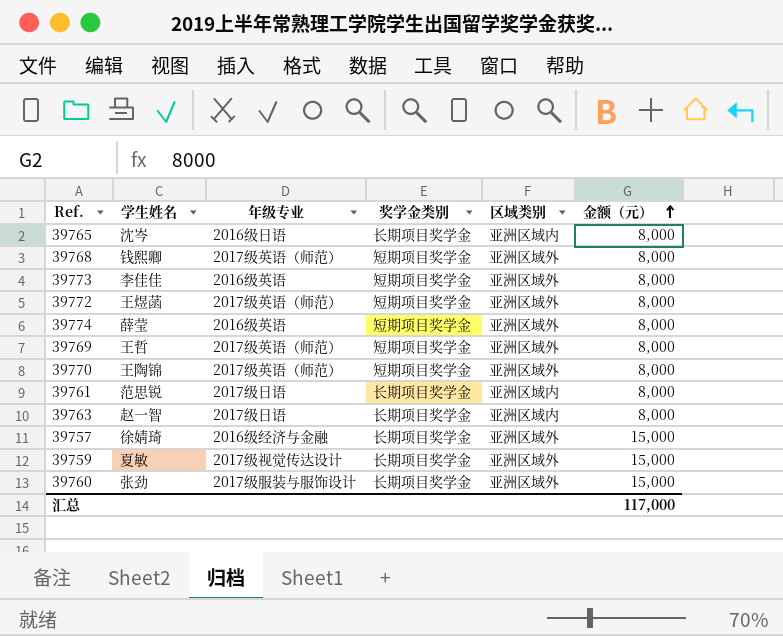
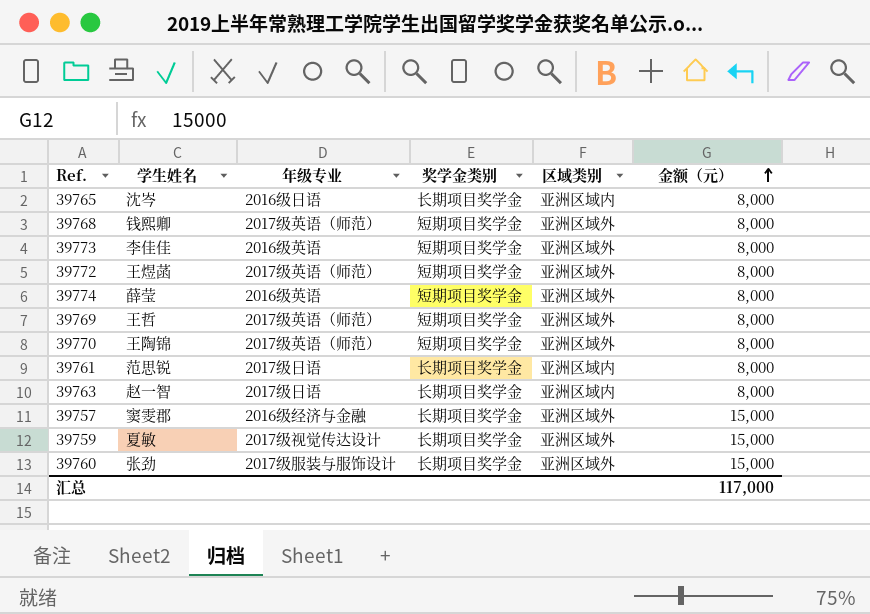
39757 | 学生姓名: 徐婧琦 -> 窦雯郡

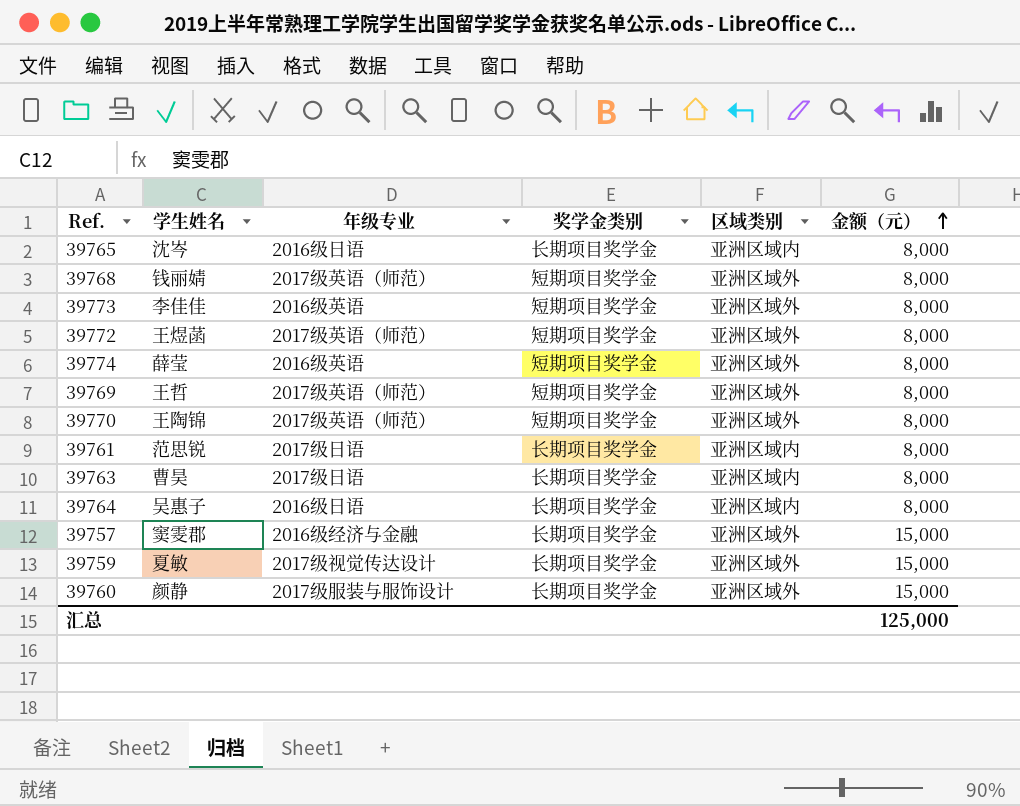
39768 | 学生姓名: 钱熙卿 -> 钱丽婧
39763 | 学生姓名: 赵一智 -> 曹昊
row 39764: none -> 吴惠子 | 2016级日语 | 长期项目奖学金 | 亚洲区域内 | 8,000
39760 | 学生姓名: 张劲 -> 颜静
汇总 | 金额（元）: 117,000 -> 125,000

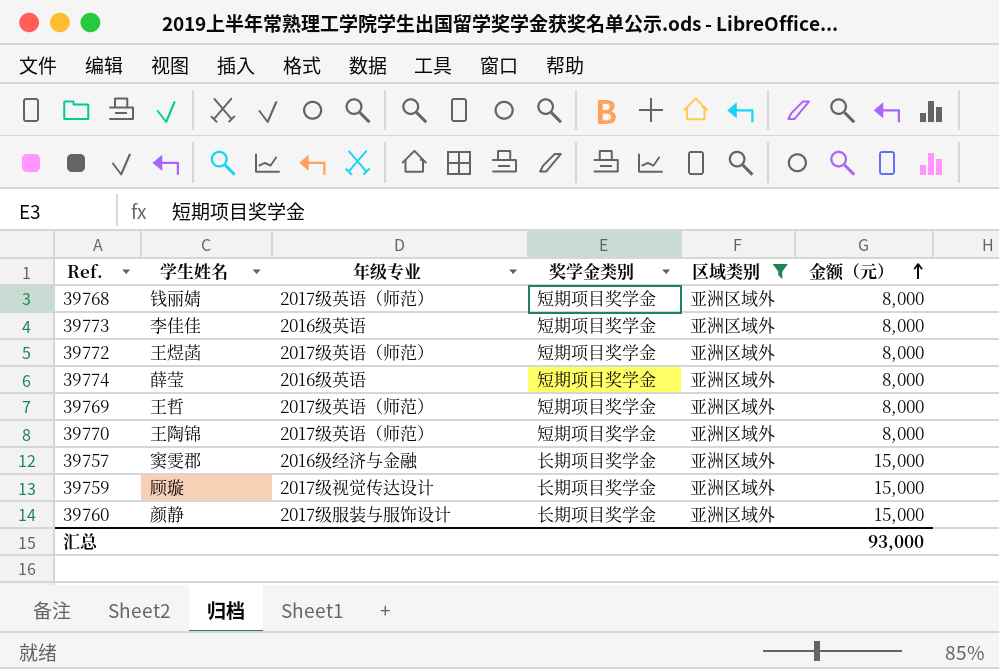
filter: none -> 区域类别 = 亚洲区域外
39759 | 学生姓名: 夏敏 -> 顾璇
汇总 | 金额（元）: 125,000 -> 93,000

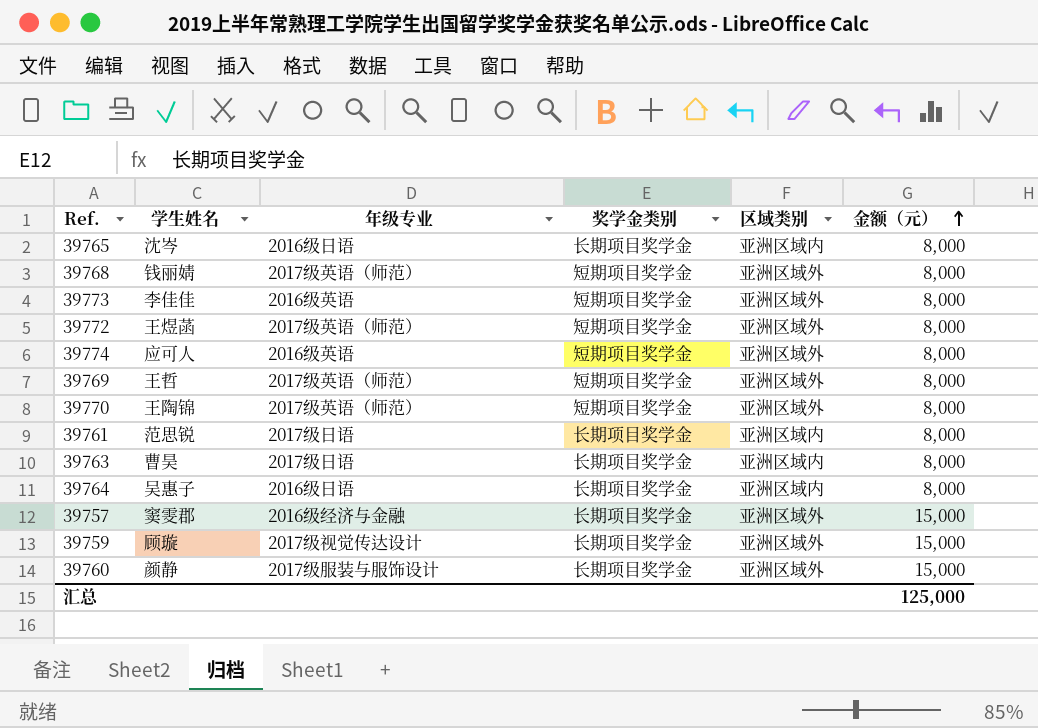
filter: 区域类别 = 亚洲区域外 -> none
39774 | 学生姓名: 薛莹 -> 应可人
汇总 | 金额（元）: 93,000 -> 125,000

